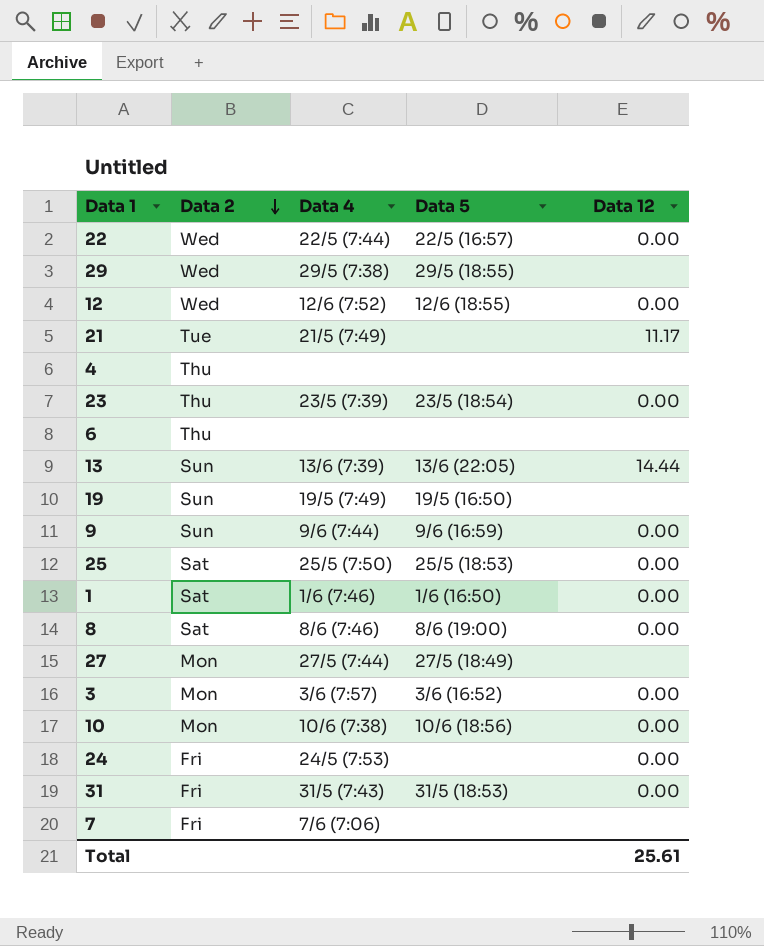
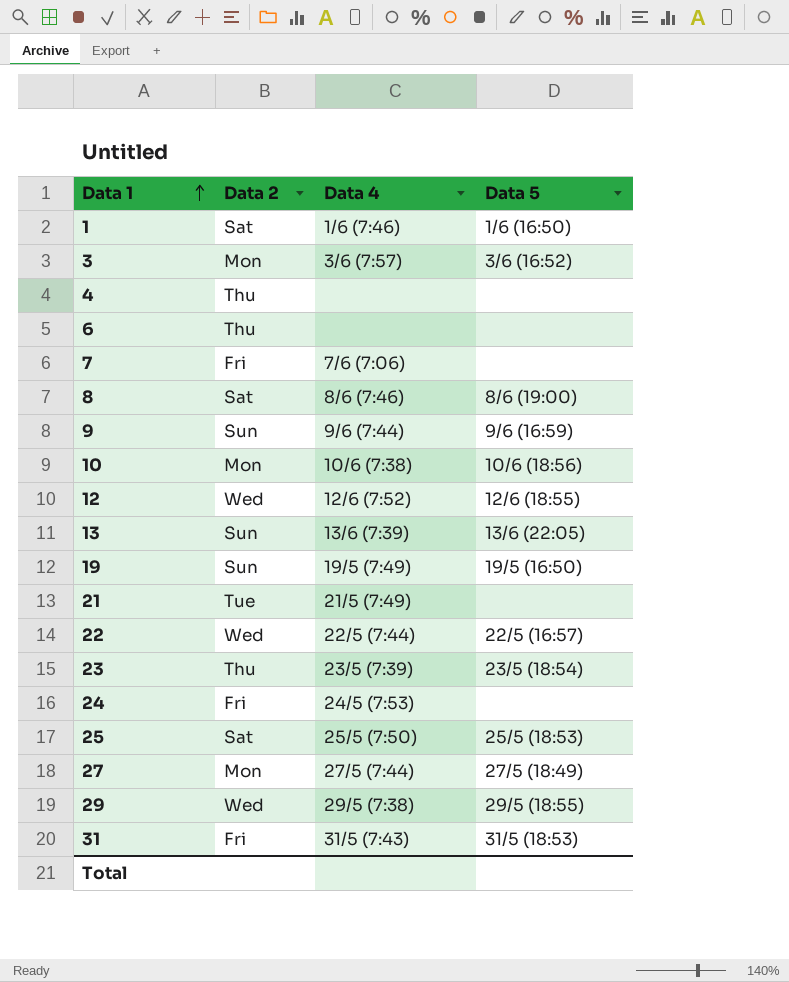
row order: Data 2 descending -> Data 1 ascending
column Data 12 | position: 5 -> none

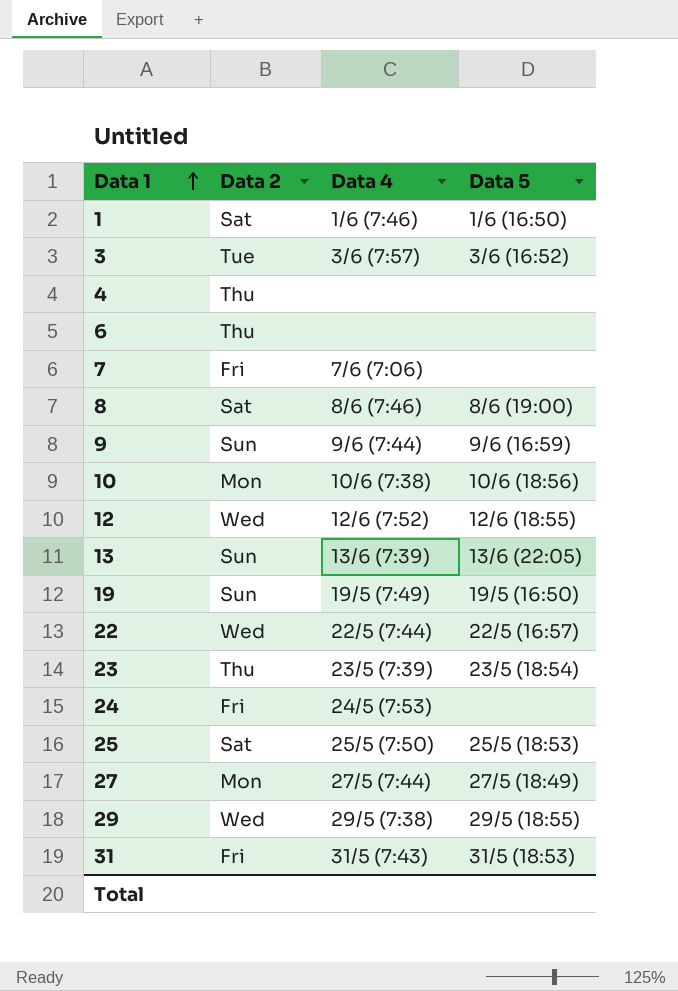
row 21: Tue | 21/5 (7:49) | none -> none
3 | Data 2: Mon -> Tue

